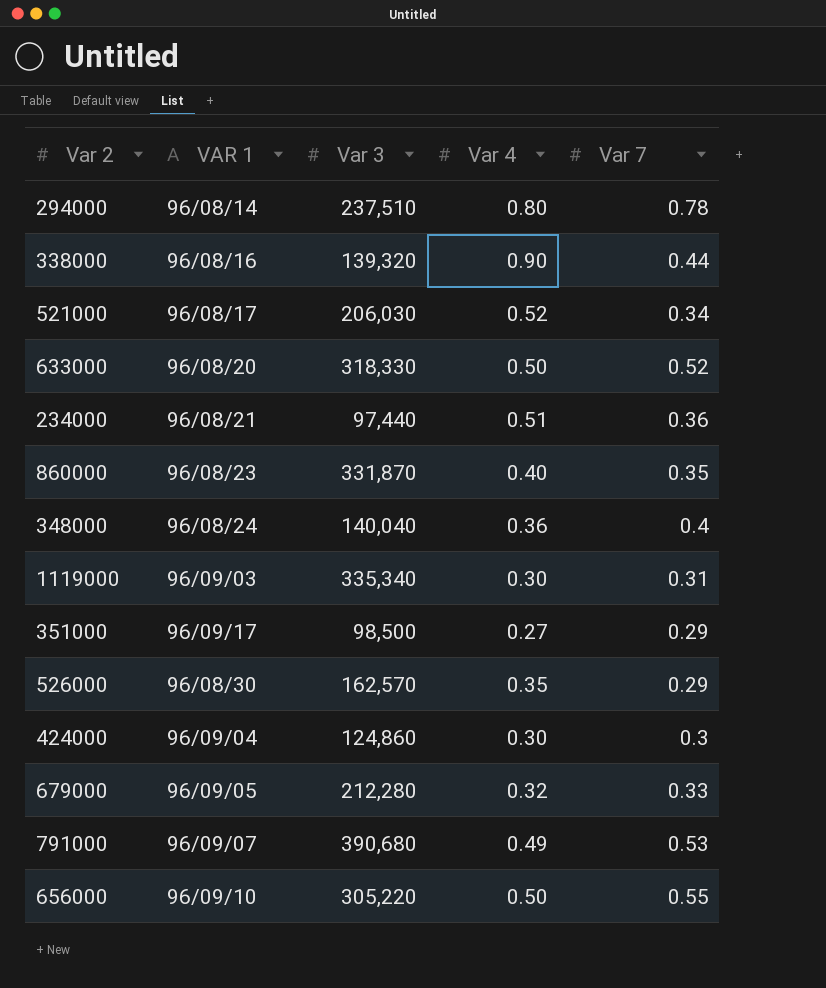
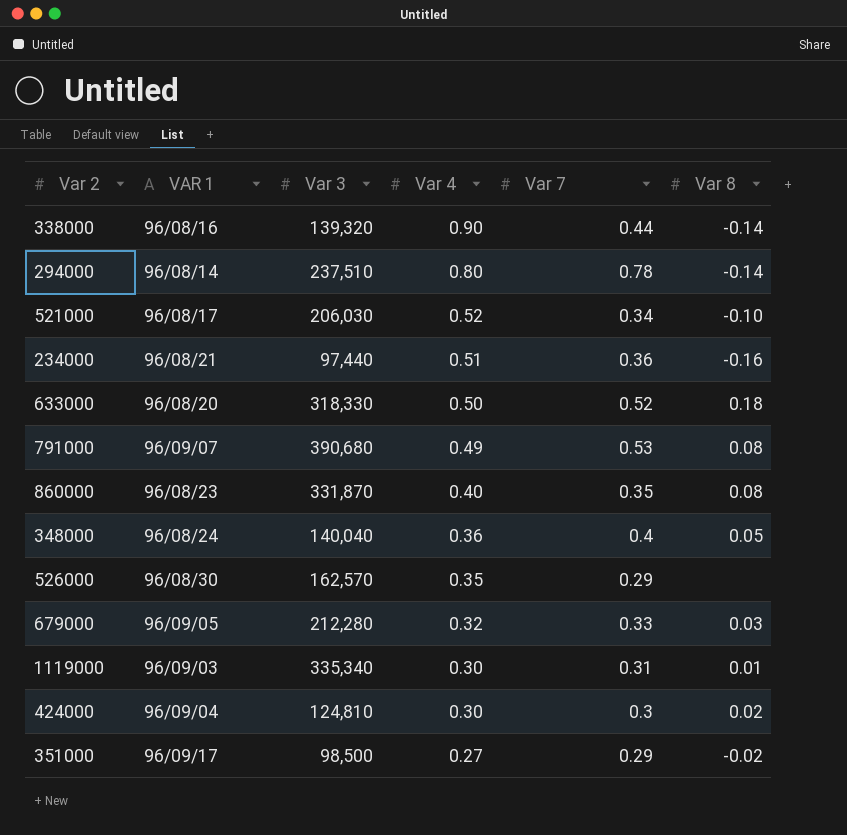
row order: none -> Var 4 descending
column Var 8 | position: none -> 6
row 656000: 96/09/10 | 305,220 | 0.50 | 0.55 -> none
424000 | Var 3: 124,860 -> 124,810

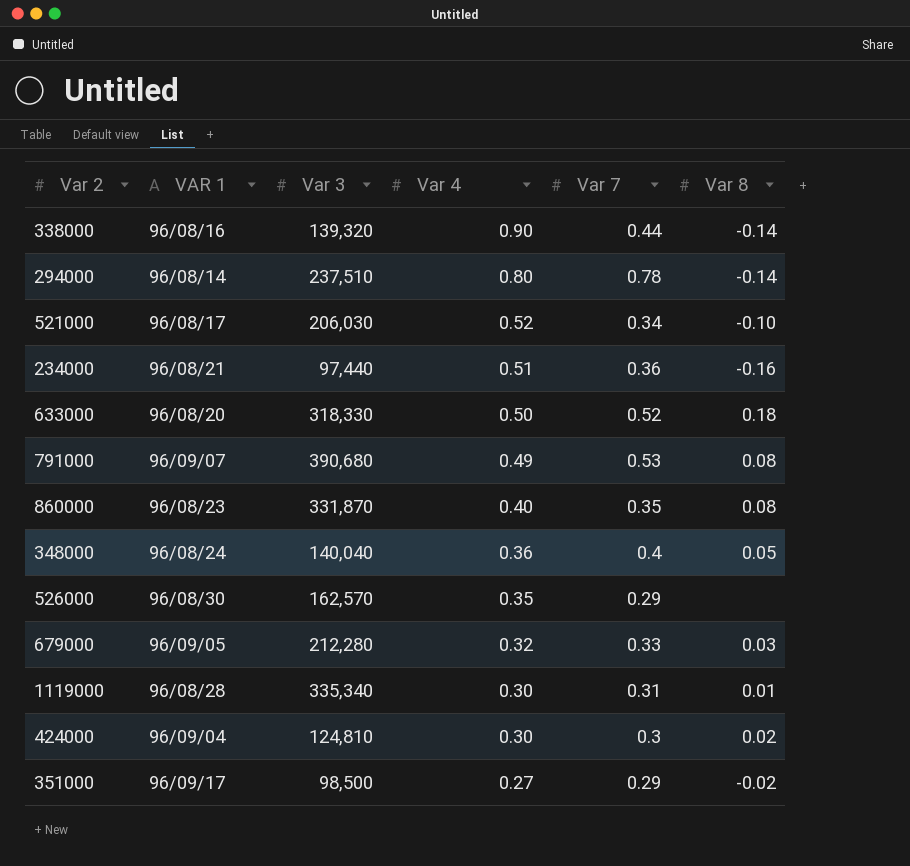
1119000 | VAR 1: 96/09/03 -> 96/08/28

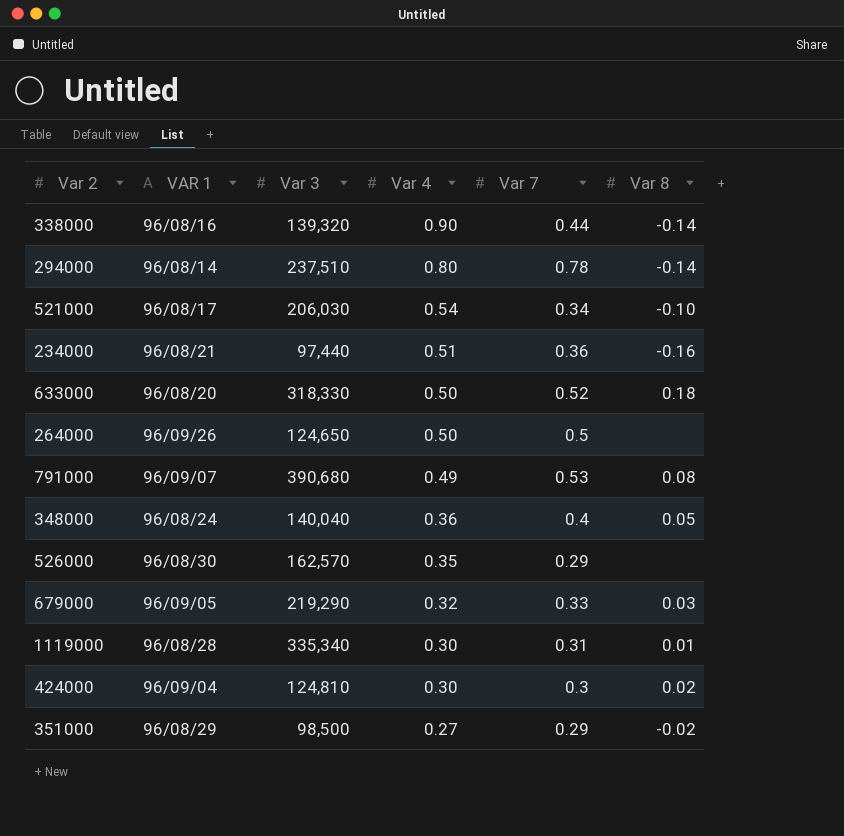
row 860000: 96/08/23 | 331,870 | 0.40 | 0.35 | 0.08 -> none
521000 | Var 4: 0.52 -> 0.54
row 264000: none -> 96/09/26 | 124,650 | 0.50 | 0.5 | none
679000 | Var 3: 212,280 -> 219,290
351000 | VAR 1: 96/09/17 -> 96/08/29

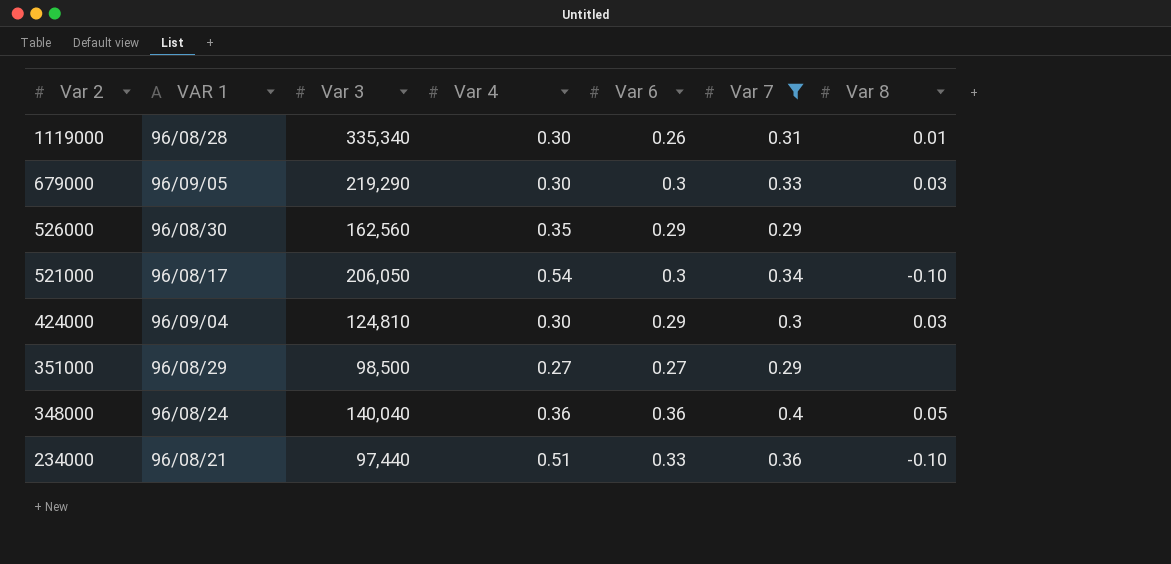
filter: none -> Var 7 <= 0.4
row order: Var 4 descending -> Var 2 descending
column Var 6 | position: none -> 5
679000 | Var 4: 0.32 -> 0.30
526000 | Var 3: 162,570 -> 162,560
521000 | Var 3: 206,030 -> 206,050
424000 | Var 8: 0.02 -> 0.03
351000 | Var 8: -0.02 -> none
234000 | Var 8: -0.16 -> -0.10

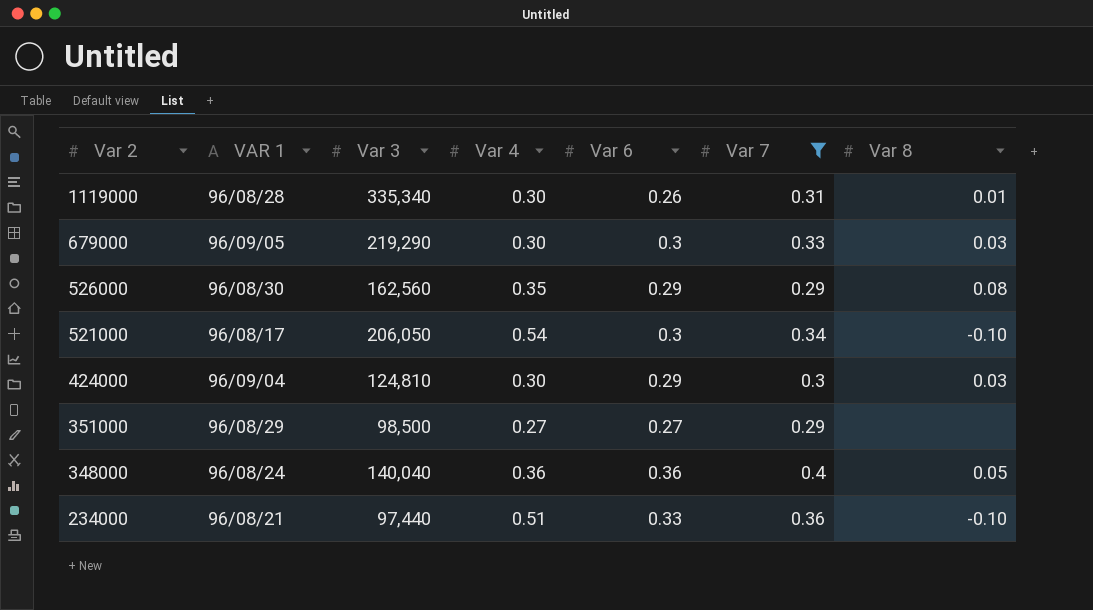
526000 | Var 8: none -> 0.08

